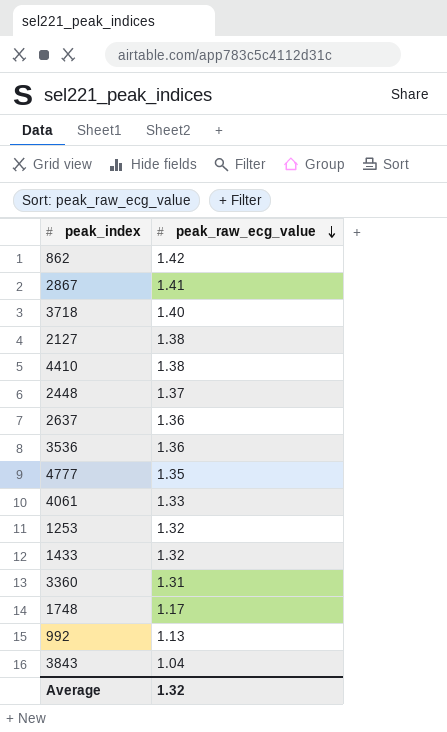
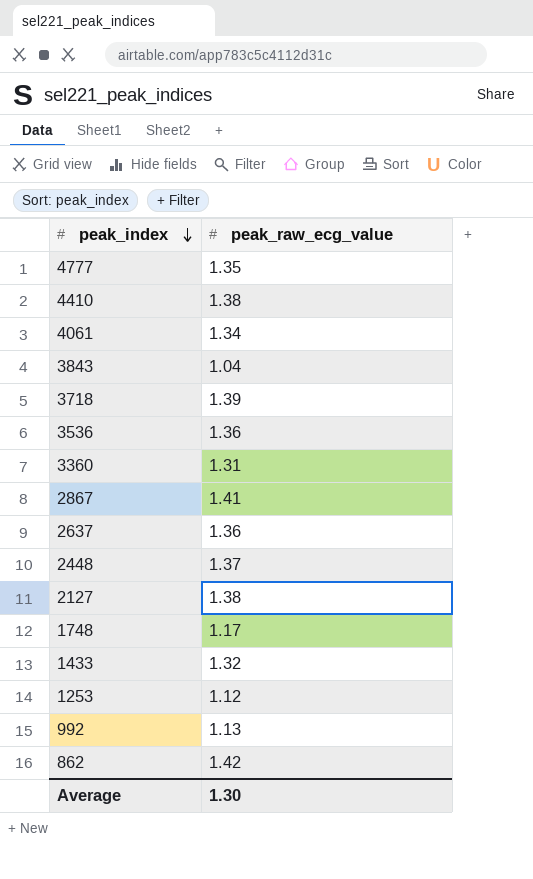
row order: peak_raw_ecg_value descending -> peak_index descending
4061 | peak_raw_ecg_value: 1.33 -> 1.34
3718 | peak_raw_ecg_value: 1.40 -> 1.39
1253 | peak_raw_ecg_value: 1.32 -> 1.12
Average | peak_raw_ecg_value: 1.32 -> 1.30

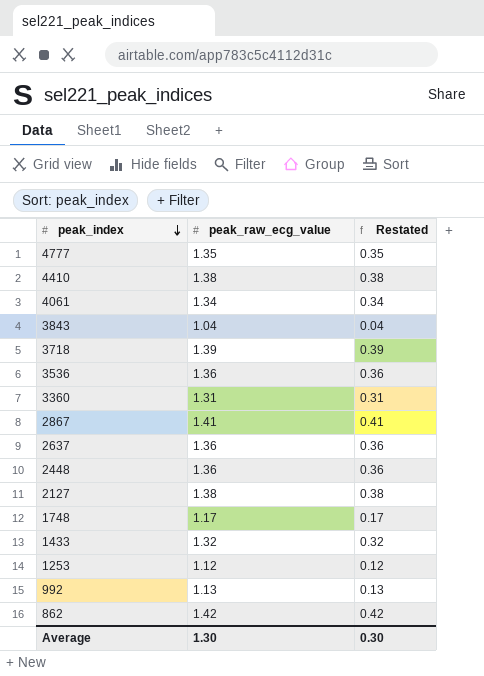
column Restated | formula: none -> [peak_raw_ecg_value] - 1
2448 | peak_raw_ecg_value: 1.37 -> 1.36

